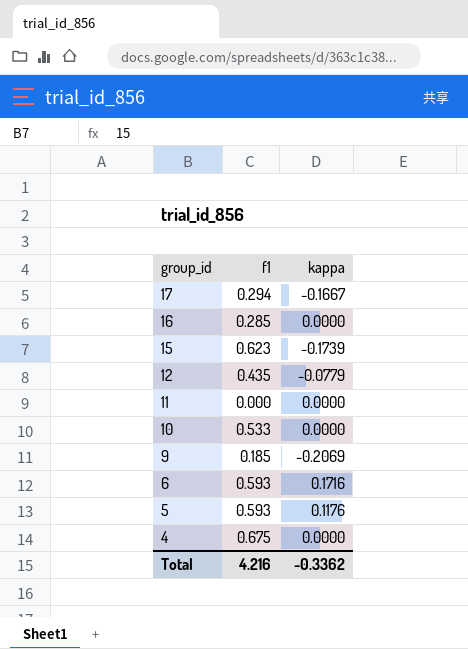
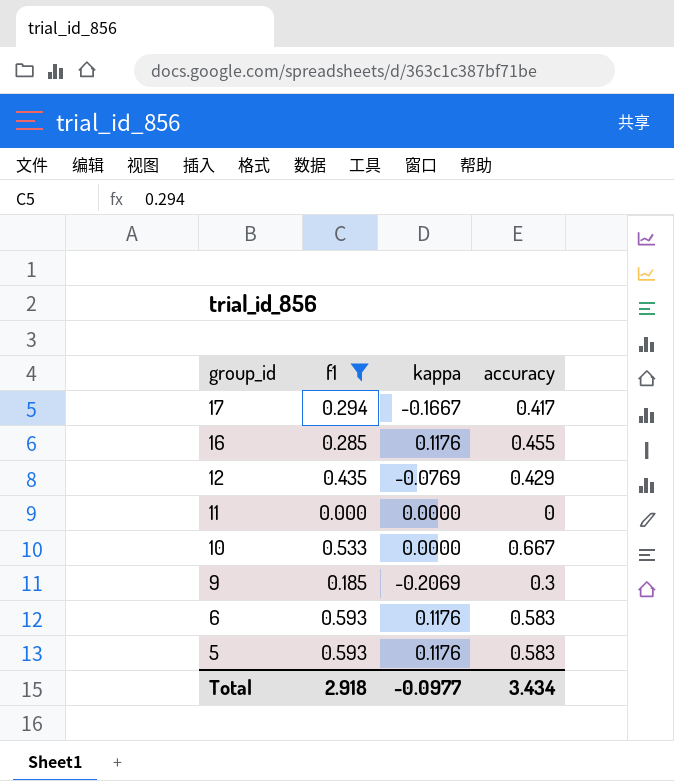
filter: none -> f1 <= 0.593
column accuracy | position: none -> 4
16 | kappa: 0.0000 -> 0.1176
12 | kappa: -0.0779 -> -0.0769
6 | kappa: 0.1716 -> 0.1176
Total | f1: 4.216 -> 2.918
Total | kappa: -0.3362 -> -0.0977

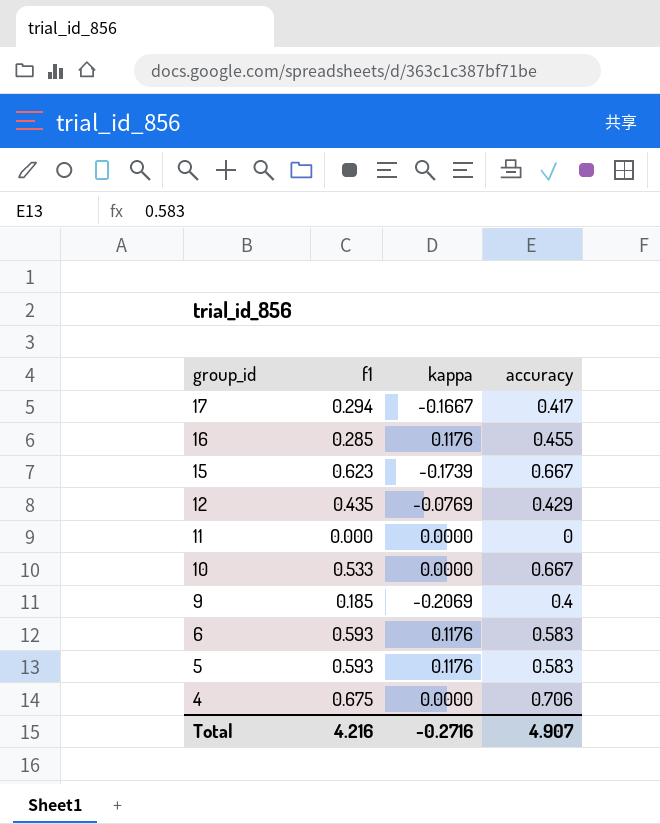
filter: f1 <= 0.593 -> none
9 | accuracy: 0.3 -> 0.4
Total | f1: 2.918 -> 4.216
Total | kappa: -0.0977 -> -0.2716
Total | accuracy: 3.434 -> 4.907

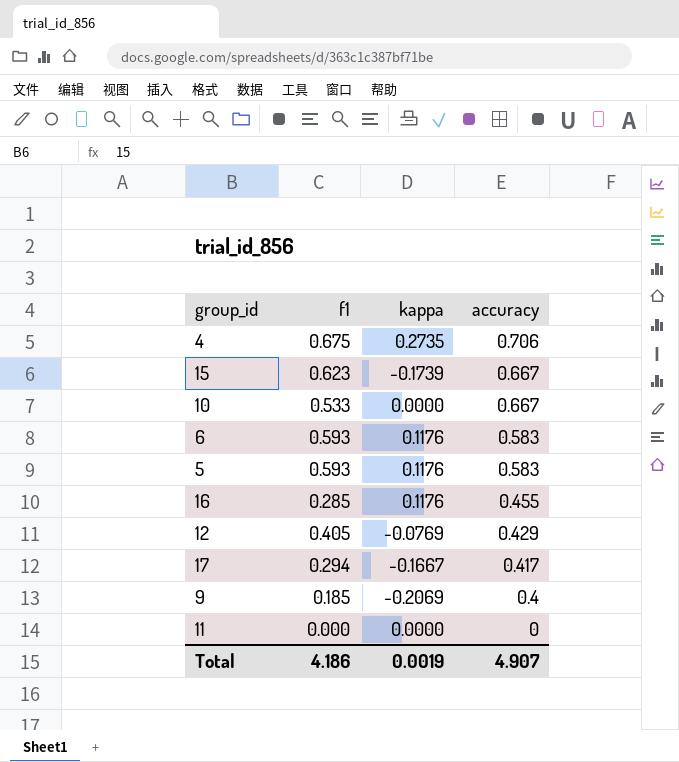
row order: group_id descending -> accuracy descending
4 | kappa: 0.0000 -> 0.2735
12 | f1: 0.435 -> 0.405
Total | f1: 4.216 -> 4.186
Total | kappa: -0.2716 -> 0.0019

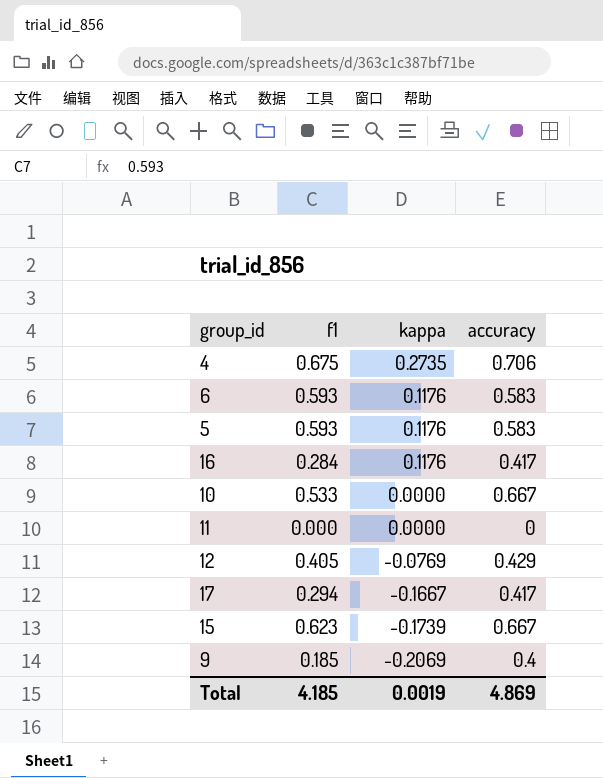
row order: accuracy descending -> kappa descending
16 | f1: 0.285 -> 0.284
16 | accuracy: 0.455 -> 0.417
Total | f1: 4.186 -> 4.185
Total | accuracy: 4.907 -> 4.869

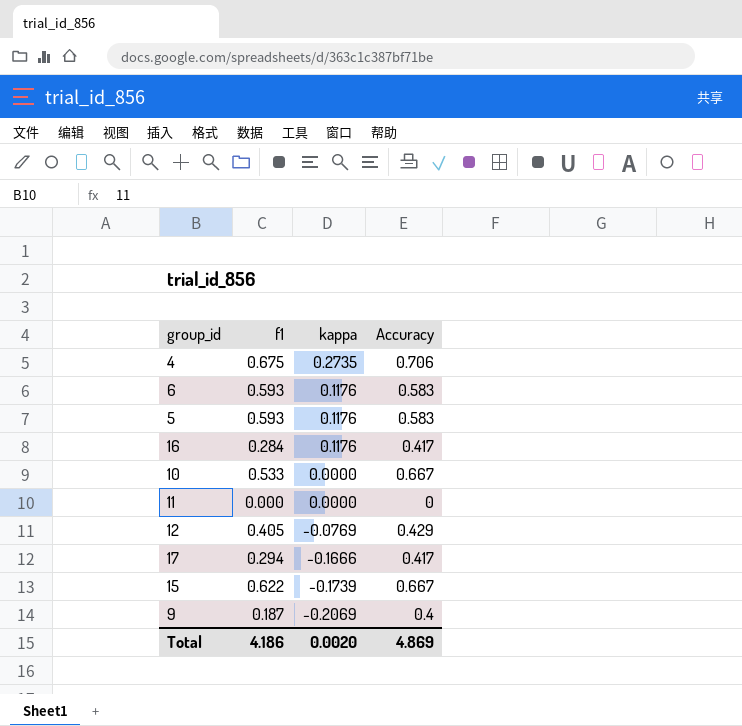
column name: accuracy -> Accuracy
17 | kappa: -0.1667 -> -0.1666
15 | f1: 0.623 -> 0.622
9 | f1: 0.185 -> 0.187
Total | f1: 4.185 -> 4.186
Total | kappa: 0.0019 -> 0.0020

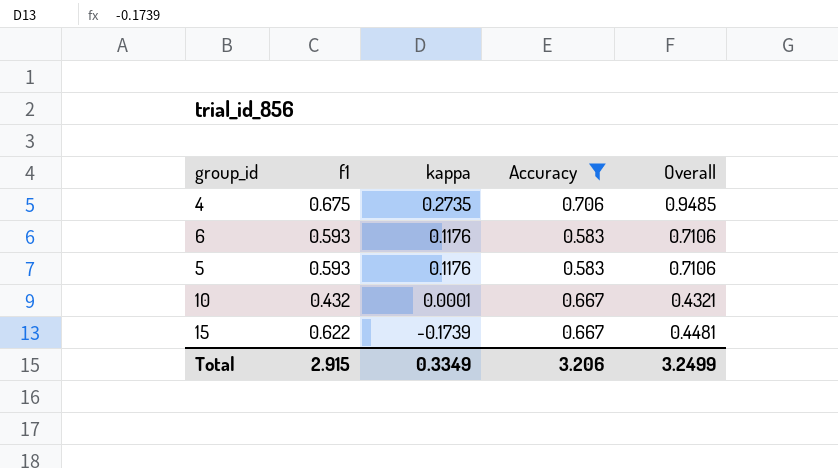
filter: none -> Accuracy >= 0.583
column Overall | formula: none -> [f1] + [kappa]
10 | f1: 0.533 -> 0.432
10 | kappa: 0.0000 -> 0.0001
Total | f1: 4.186 -> 2.915
Total | kappa: 0.0020 -> 0.3349
Total | Accuracy: 4.869 -> 3.206

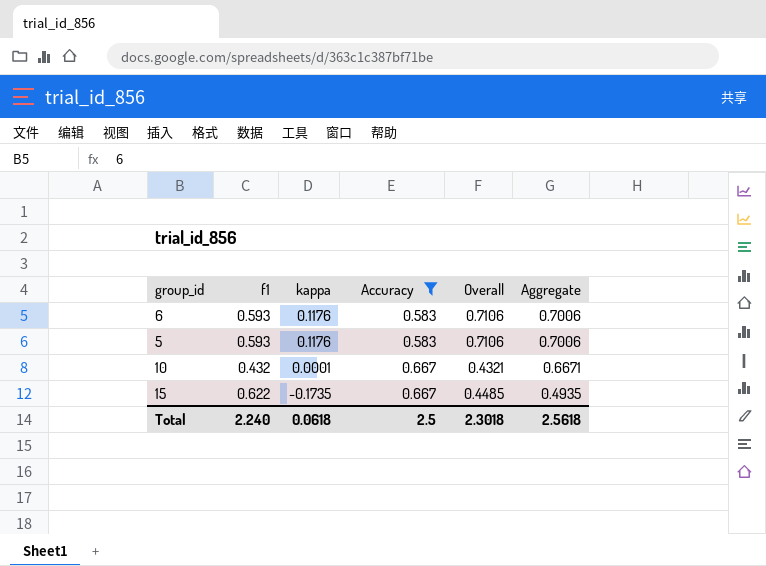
column Aggregate | formula: none -> [kappa] + [Accuracy]
row 4: 0.675 | 0.2735 | 0.706 | 0.9485 -> none
15 | kappa: -0.1739 -> -0.1735
15 | Overall: 0.4481 -> 0.4485
Total | f1: 2.915 -> 2.240
Total | kappa: 0.3349 -> 0.0618
Total | Accuracy: 3.206 -> 2.5
Total | Overall: 3.2499 -> 2.3018

